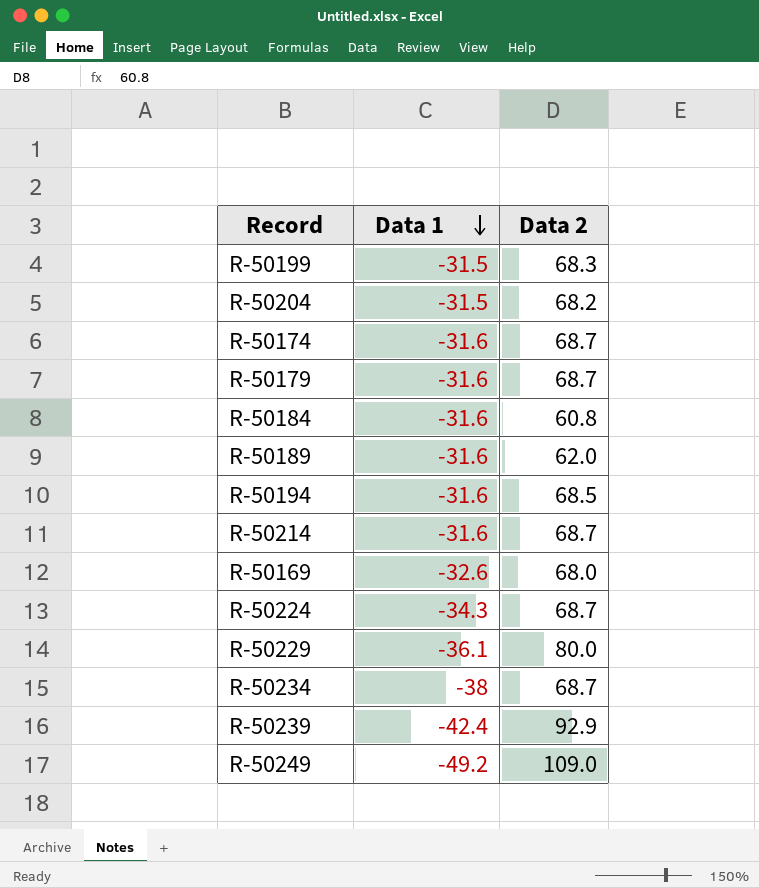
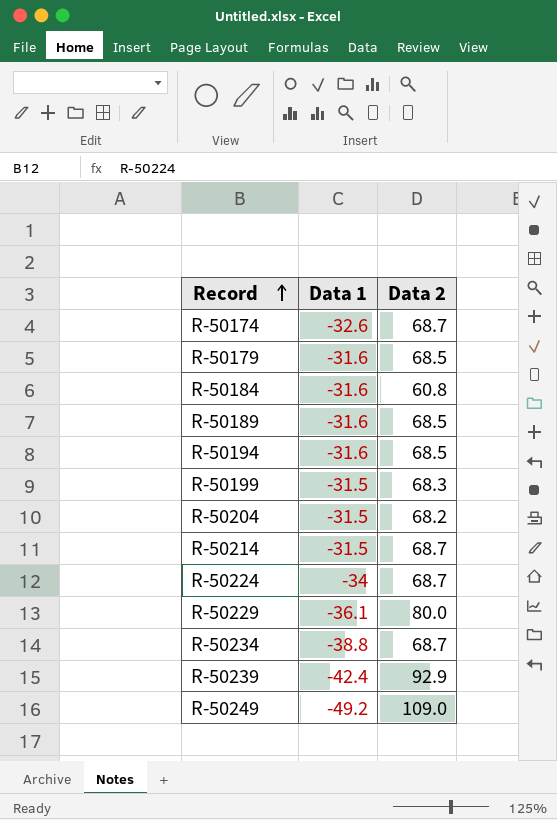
row order: Data 1 descending -> Record ascending
row R-50169: -32.6 | 68.0 -> none
R-50174 | Data 1: -31.6 -> -32.6
R-50179 | Data 2: 68.7 -> 68.5
R-50189 | Data 2: 62.0 -> 68.5
R-50214 | Data 1: -31.6 -> -31.5
R-50224 | Data 1: -34.3 -> -34
R-50234 | Data 1: -38 -> -38.8

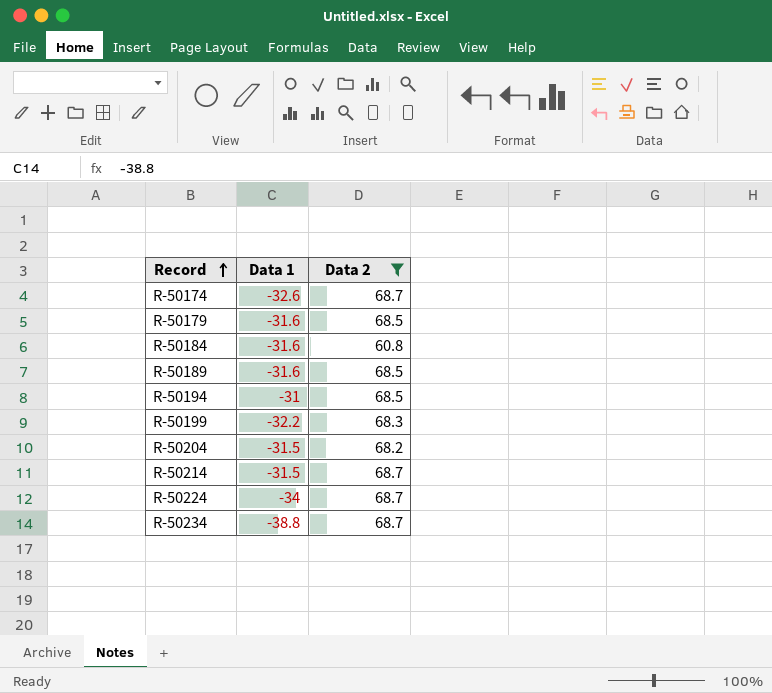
filter: none -> Data 2 <= 68.7
R-50194 | Data 1: -31.6 -> -31
R-50199 | Data 1: -31.5 -> -32.2

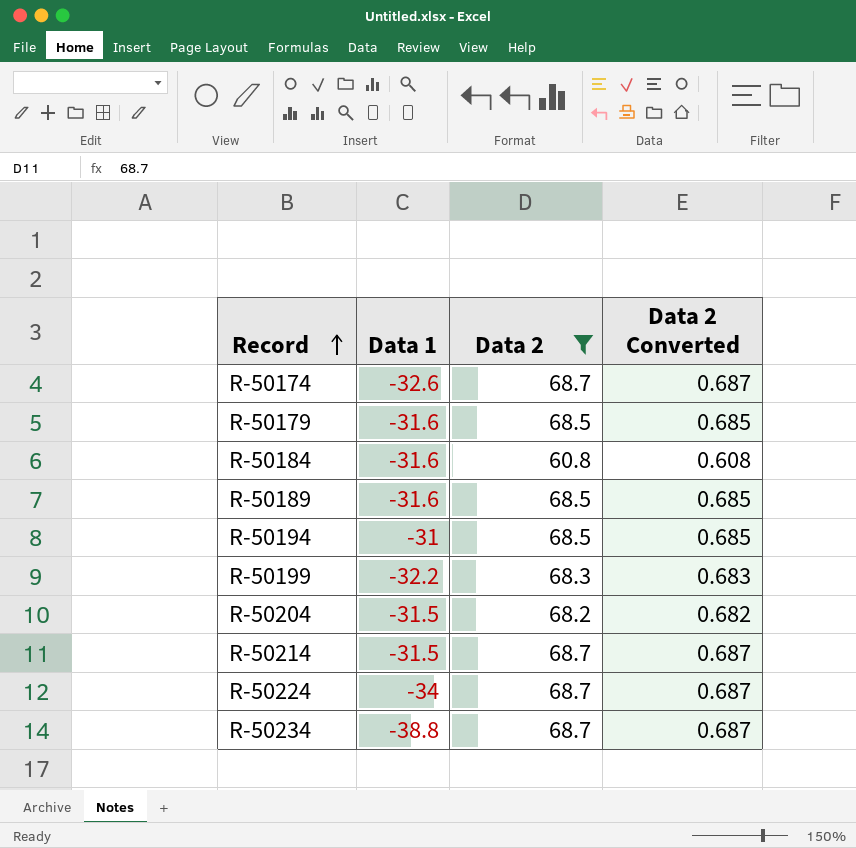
column Data 2 Converted | formula: none -> [Data 2] * 0.01

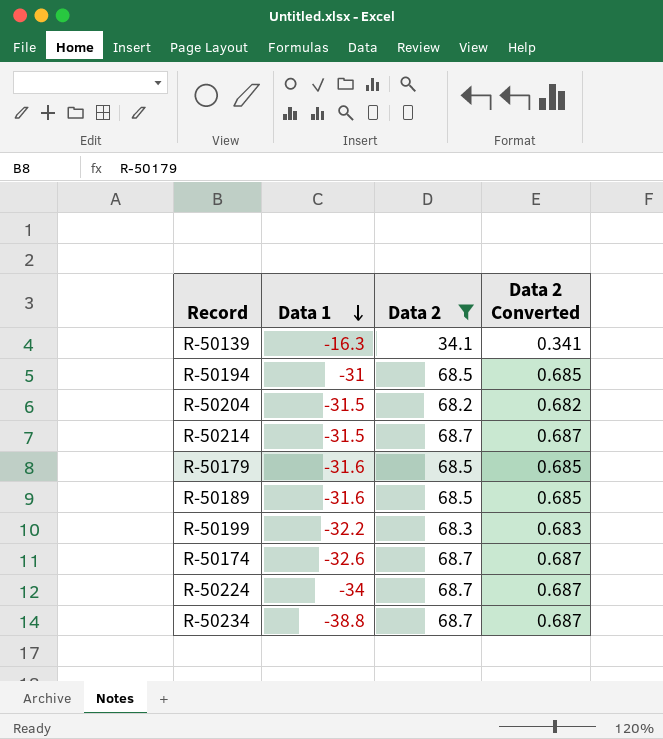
row order: Record ascending -> Data 1 descending
row R-50184: -31.6 | 60.8 | 0.608 -> none
row R-50139: none -> -16.3 | 34.1 | 0.341

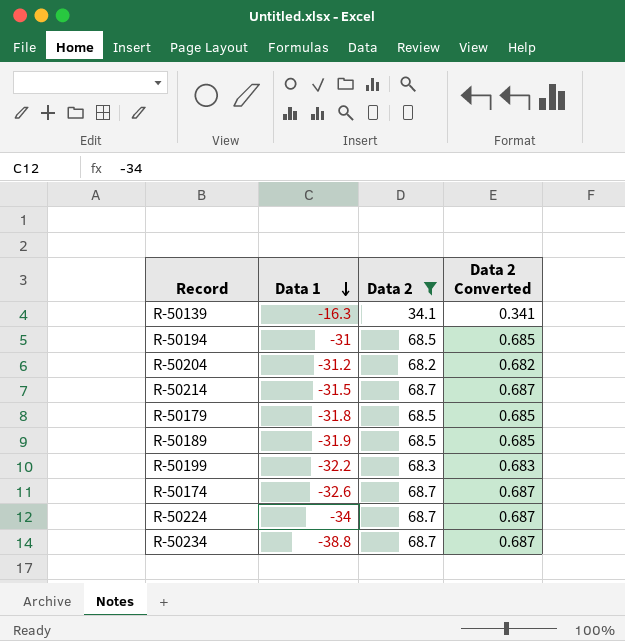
R-50204 | Data 1: -31.5 -> -31.2
R-50179 | Data 1: -31.6 -> -31.8
R-50189 | Data 1: -31.6 -> -31.9

